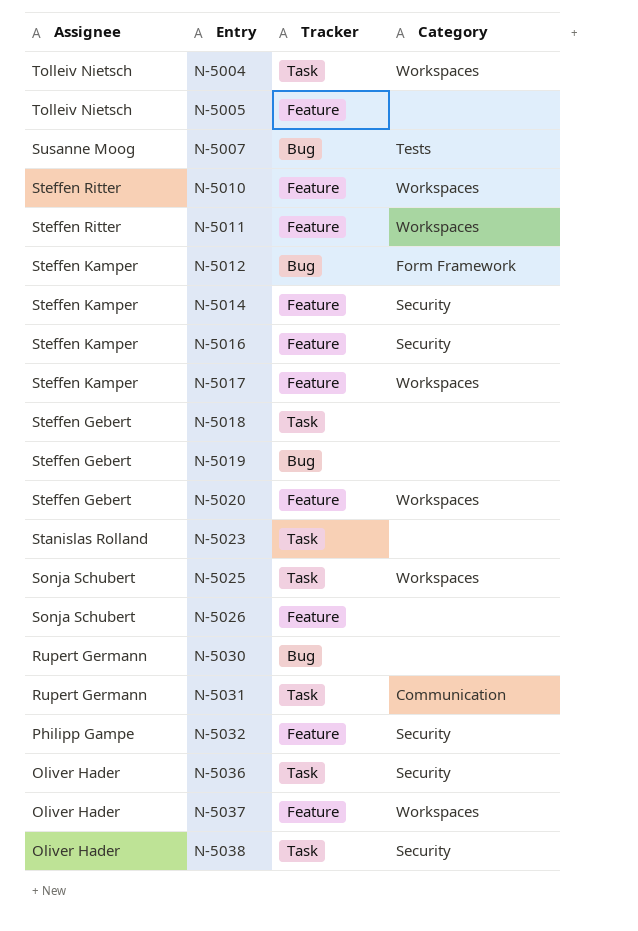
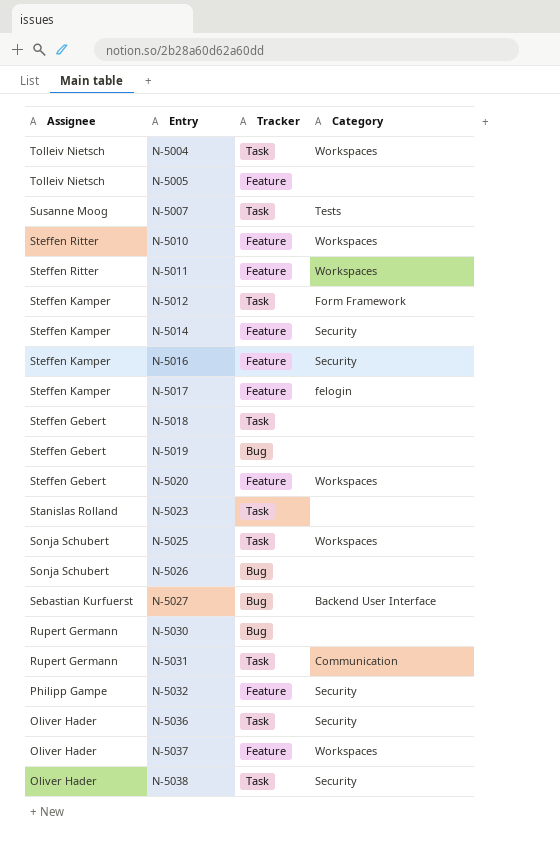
N-5007 | Tracker: Bug -> Task
N-5012 | Tracker: Bug -> Task
N-5017 | Category: Workspaces -> felogin
N-5026 | Tracker: Feature -> Bug
row N-5027: none -> Sebastian Kurfuerst | Bug | Backend User Interface

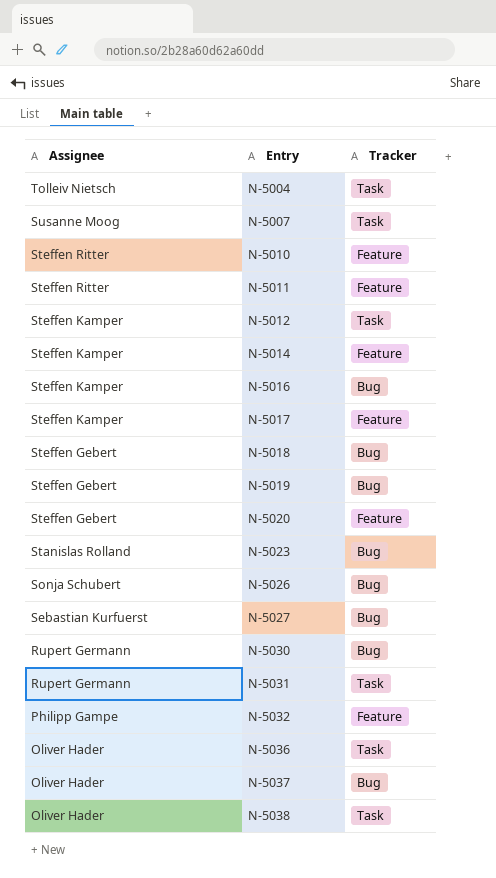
column Category | position: 4 -> none
row N-5005: Tolleiv Nietsch | Feature | none -> none
row N-5025: Sonja Schubert | Task | Workspaces -> none
N-5016 | Tracker: Feature -> Bug
N-5018 | Tracker: Task -> Bug
N-5023 | Tracker: Task -> Bug
N-5037 | Tracker: Feature -> Bug

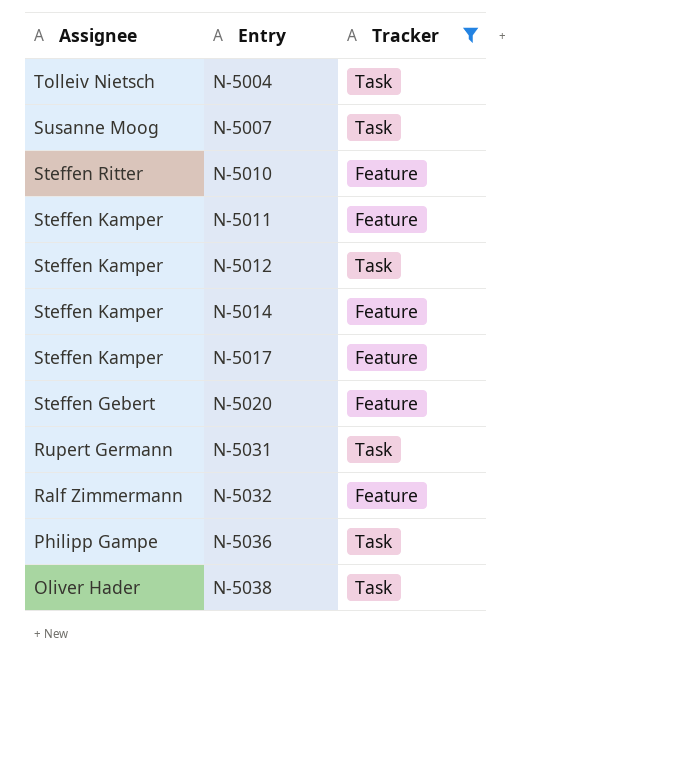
filter: none -> Tracker != Bug
N-5011 | Assignee: Steffen Ritter -> Steffen Kamper
N-5032 | Assignee: Philipp Gampe -> Ralf Zimmermann
N-5036 | Assignee: Oliver Hader -> Philipp Gampe

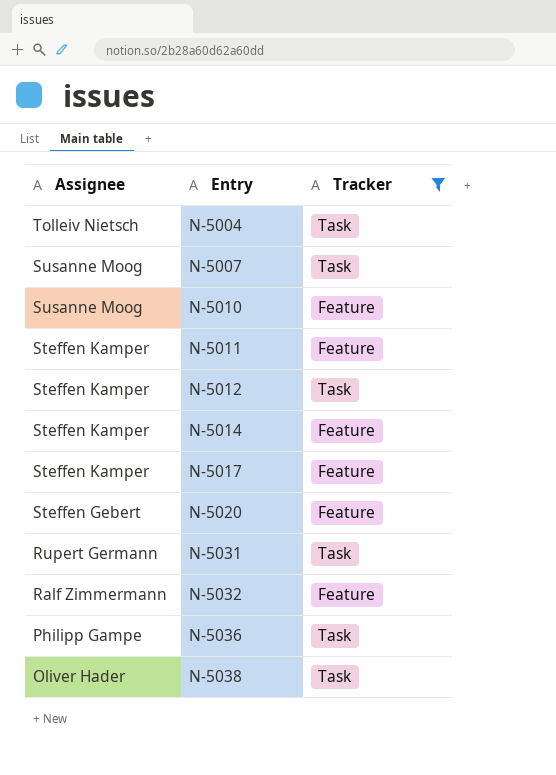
N-5010 | Assignee: Steffen Ritter -> Susanne Moog

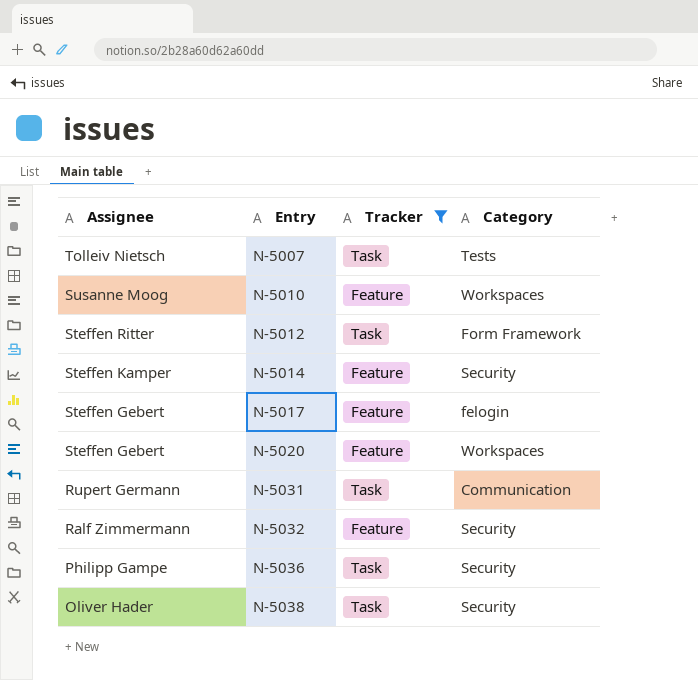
column Category | position: none -> 4
row N-5004: Tolleiv Nietsch | Task -> none
row N-5011: Steffen Kamper | Feature -> none
N-5007 | Assignee: Susanne Moog -> Tolleiv Nietsch
N-5012 | Assignee: Steffen Kamper -> Steffen Ritter
N-5017 | Assignee: Steffen Kamper -> Steffen Gebert

